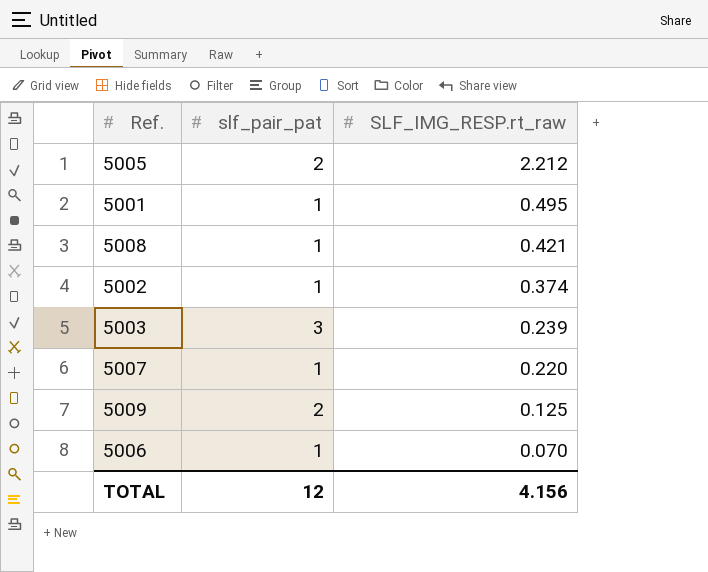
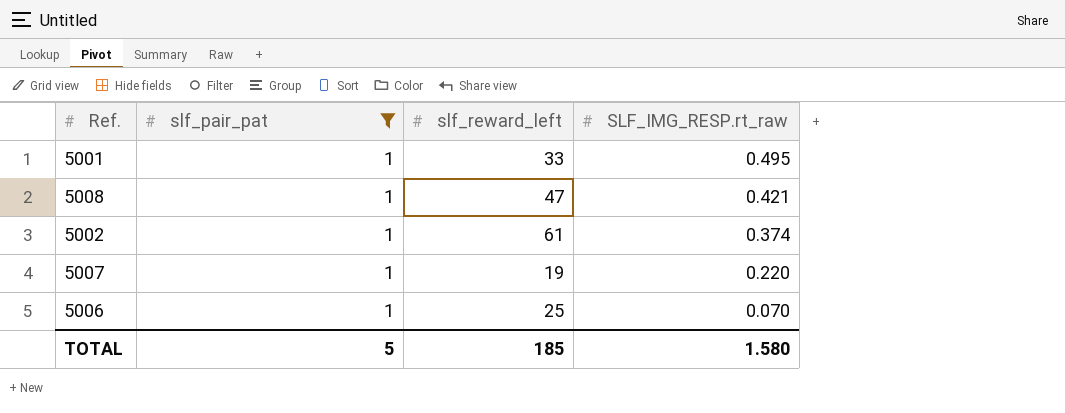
filter: none -> slf_pair_pat = 1
column slf_reward_left | position: none -> 3
TOTAL | slf_pair_pat: 12 -> 5
TOTAL | SLF_IMG_RESP.rt_raw: 4.156 -> 1.580

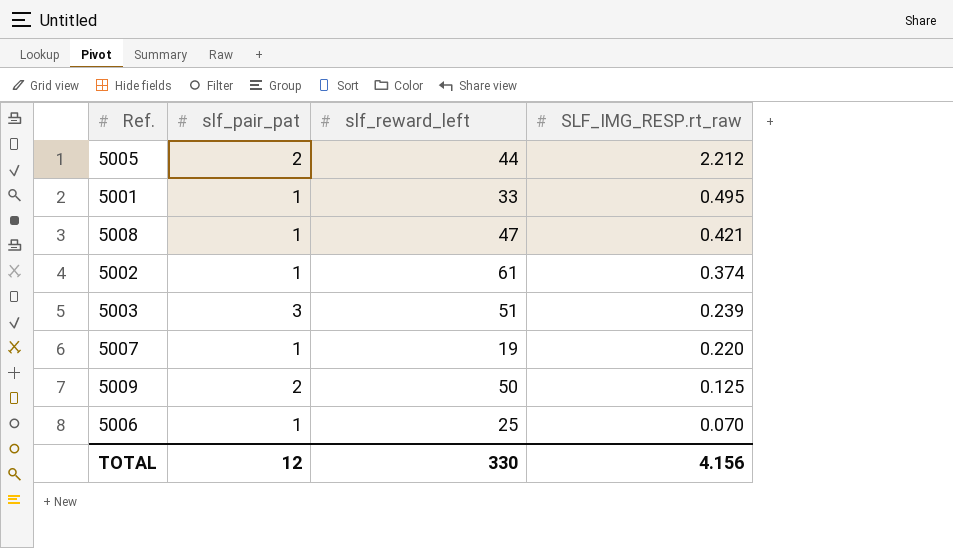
filter: slf_pair_pat = 1 -> none
TOTAL | slf_pair_pat: 5 -> 12
TOTAL | slf_reward_left: 185 -> 330
TOTAL | SLF_IMG_RESP.rt_raw: 1.580 -> 4.156

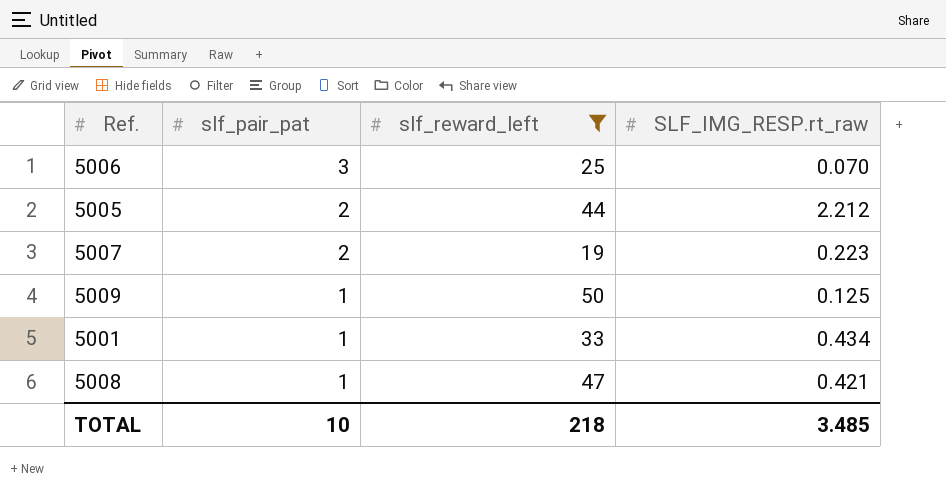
filter: none -> slf_reward_left <= 50
row order: SLF_IMG_RESP.rt_raw descending -> slf_pair_pat descending
5006 | slf_pair_pat: 1 -> 3
5007 | slf_pair_pat: 1 -> 2
5007 | SLF_IMG_RESP.rt_raw: 0.220 -> 0.223
5009 | slf_pair_pat: 2 -> 1
5001 | SLF_IMG_RESP.rt_raw: 0.495 -> 0.434
TOTAL | slf_pair_pat: 12 -> 10
TOTAL | slf_reward_left: 330 -> 218
TOTAL | SLF_IMG_RESP.rt_raw: 4.156 -> 3.485

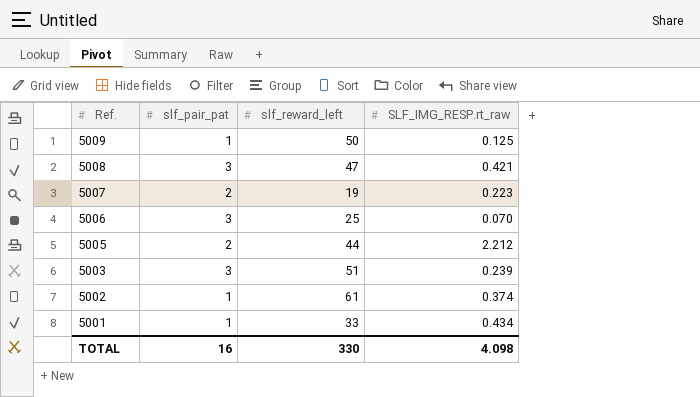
filter: slf_reward_left <= 50 -> none
row order: slf_pair_pat descending -> Ref. descending
5008 | slf_pair_pat: 1 -> 3
TOTAL | slf_pair_pat: 10 -> 16
TOTAL | slf_reward_left: 218 -> 330
TOTAL | SLF_IMG_RESP.rt_raw: 3.485 -> 4.098

